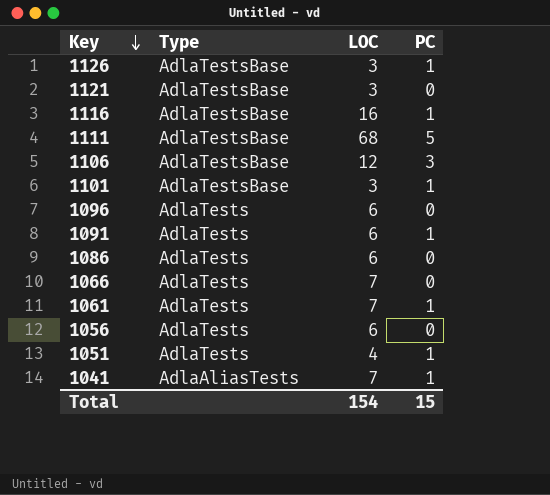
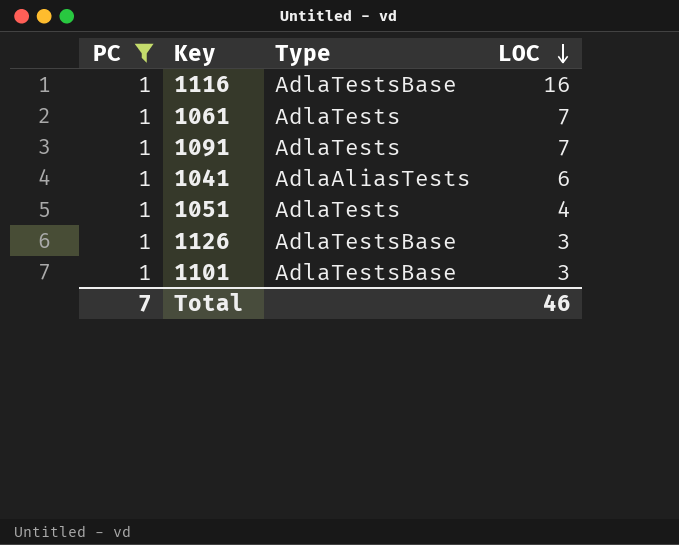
filter: none -> PC = 1
row order: Key descending -> LOC descending
column PC | position: 4 -> 1
1091 | LOC: 6 -> 7
1041 | LOC: 7 -> 6
Total | PC: 15 -> 7
Total | LOC: 154 -> 46

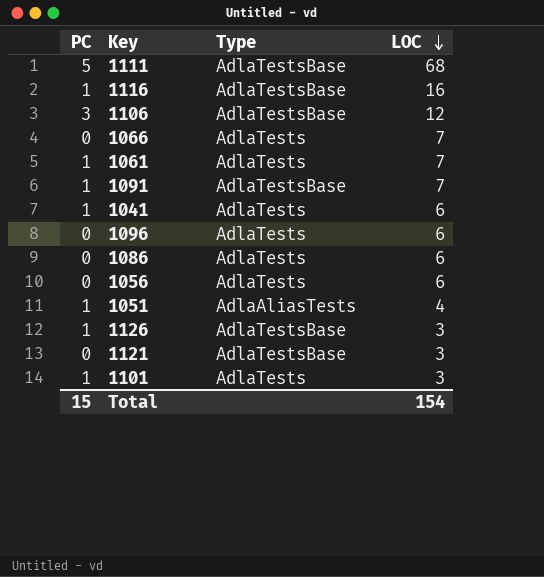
filter: PC = 1 -> none
1091 | Type: AdlaTests -> AdlaTestsBase
1041 | Type: AdlaAliasTests -> AdlaTests
1051 | Type: AdlaTests -> AdlaAliasTests
1101 | Type: AdlaTestsBase -> AdlaTests
Total | PC: 7 -> 15
Total | LOC: 46 -> 154

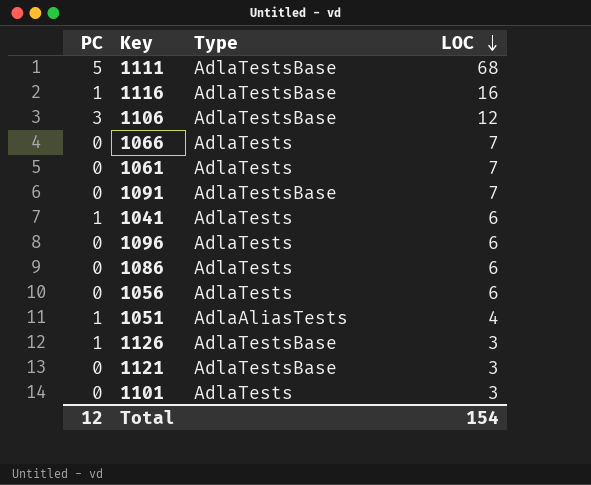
1061 | PC: 1 -> 0
1091 | PC: 1 -> 0
1101 | PC: 1 -> 0
Total | PC: 15 -> 12

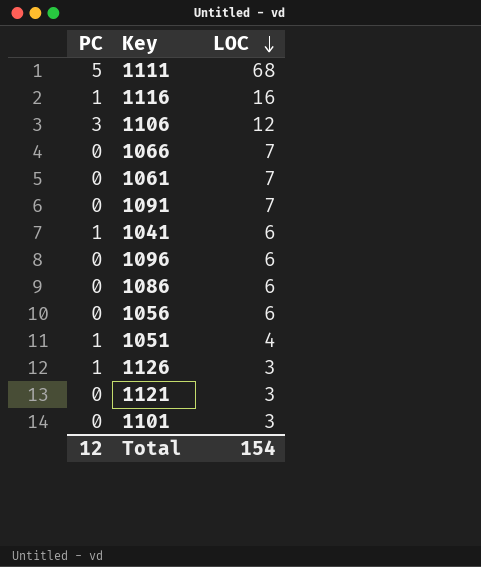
column Type | position: 3 -> none

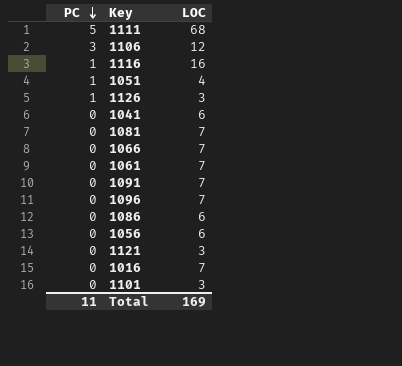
row order: LOC descending -> PC descending
1041 | PC: 1 -> 0
row 1081: none -> 0 | 7
1096 | LOC: 6 -> 7
row 1016: none -> 0 | 7
Total | PC: 12 -> 11
Total | LOC: 154 -> 169

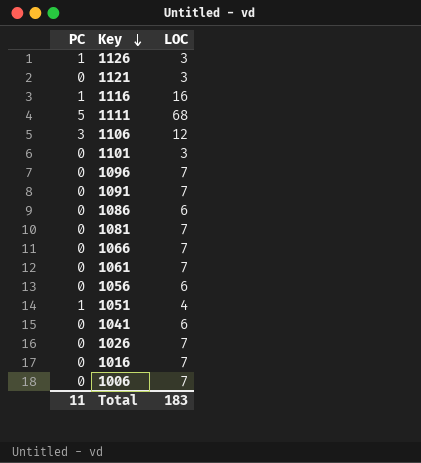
row order: PC descending -> Key descending
row 1026: none -> 0 | 7
row 1006: none -> 0 | 7
Total | LOC: 169 -> 183

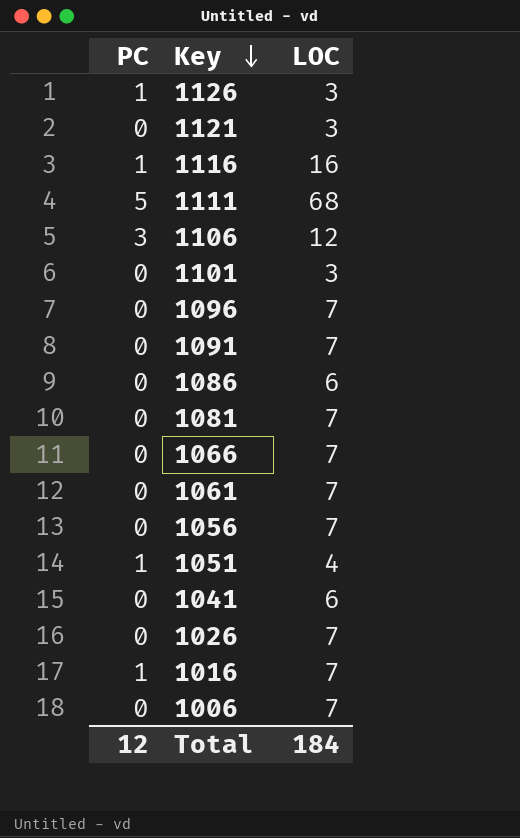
1056 | LOC: 6 -> 7
1016 | PC: 0 -> 1
Total | PC: 11 -> 12
Total | LOC: 183 -> 184

